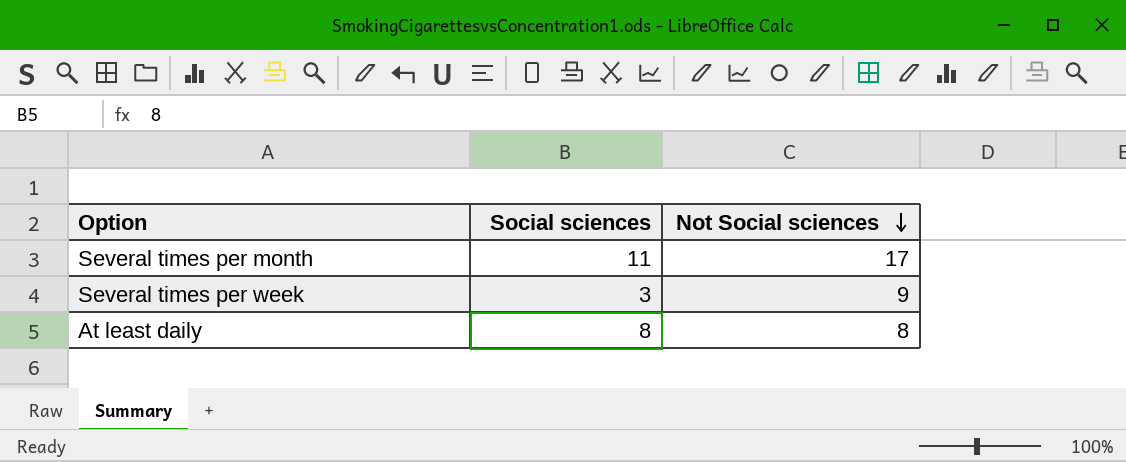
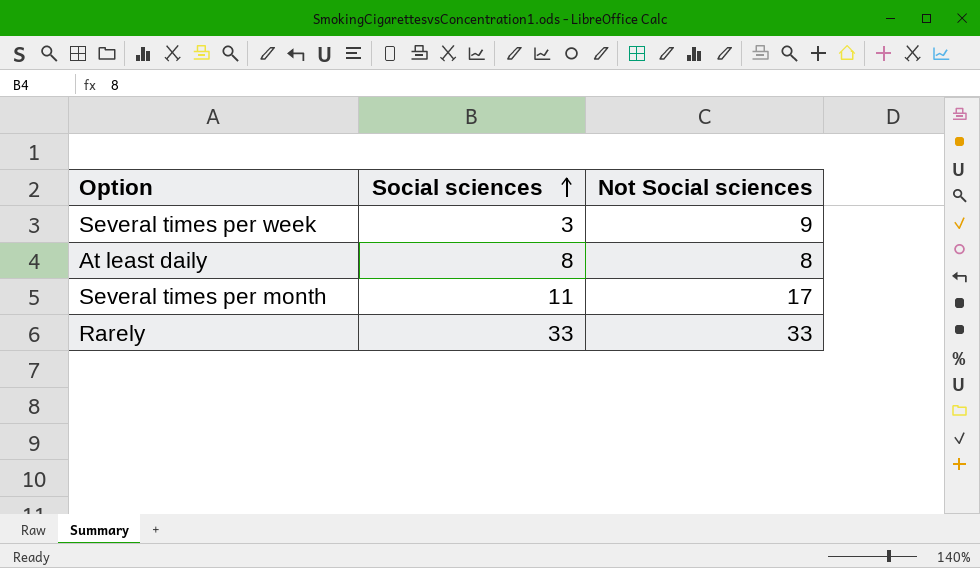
row order: Not Social sciences descending -> Social sciences ascending
row Rarely: none -> 33 | 33

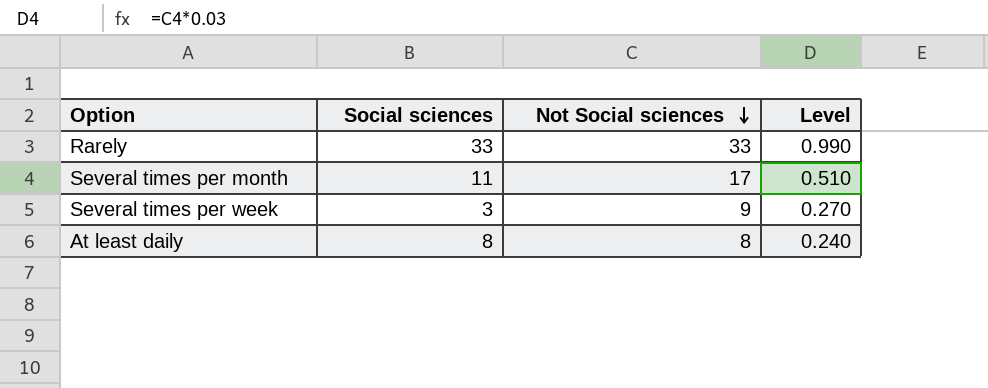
row order: Social sciences ascending -> Not Social sciences descending
column Level | formula: none -> [Not Social sciences] * 0.03

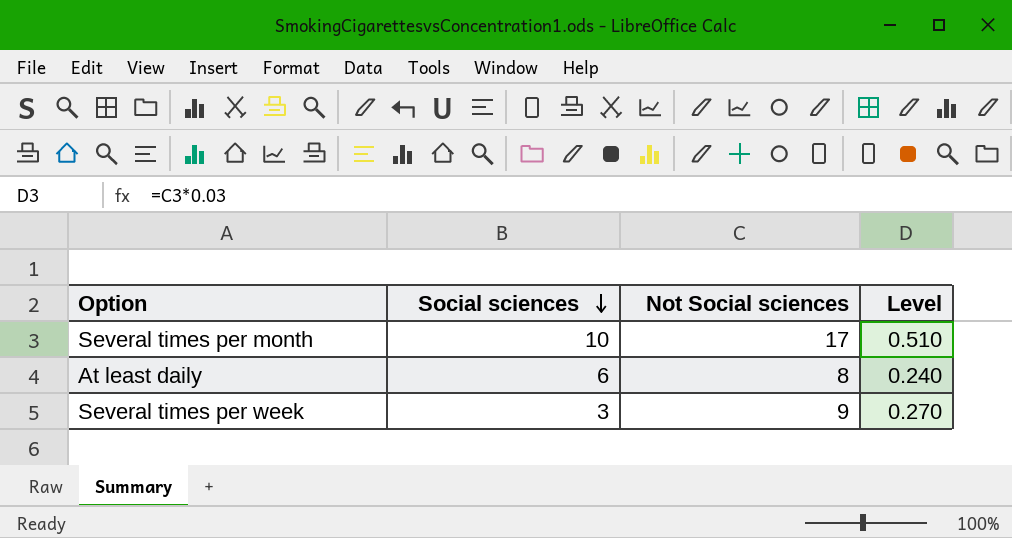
row order: Not Social sciences descending -> Social sciences descending
row Rarely: 33 | 33 | 0.990 -> none
Several times per month | Social sciences: 11 -> 10
At least daily | Social sciences: 8 -> 6

